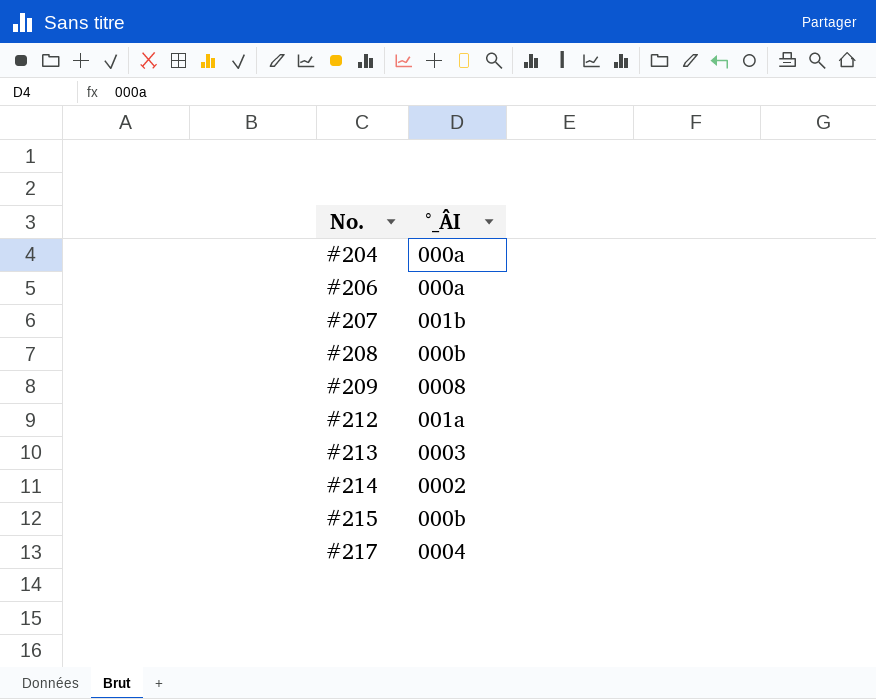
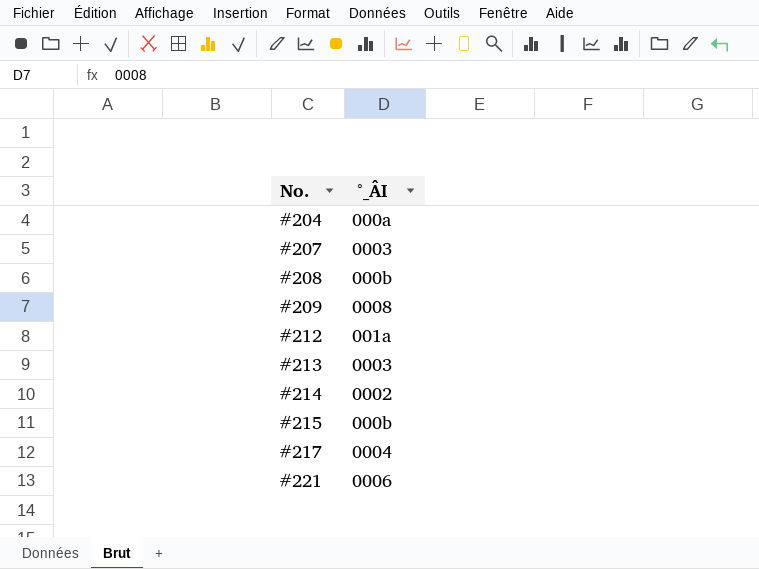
row #206: 000a -> none
#207 | °_ÂI: 001b -> 0003
row #221: none -> 0006

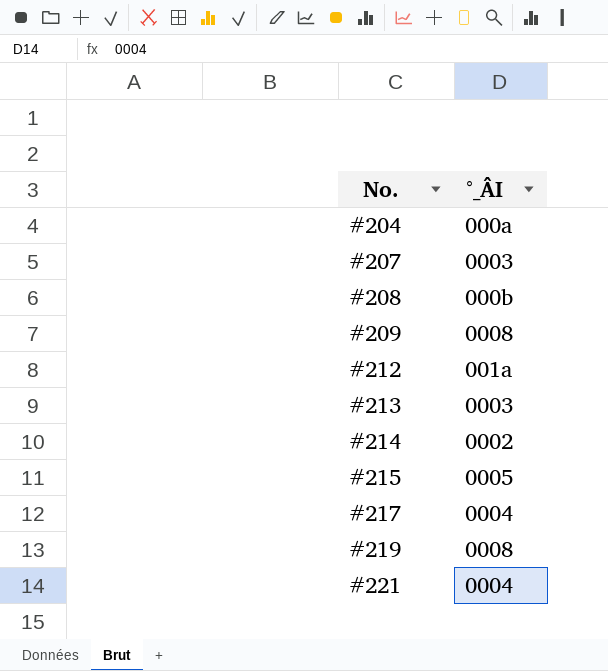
#215 | °_ÂI: 000b -> 0005
row #219: none -> 0008
#221 | °_ÂI: 0006 -> 0004

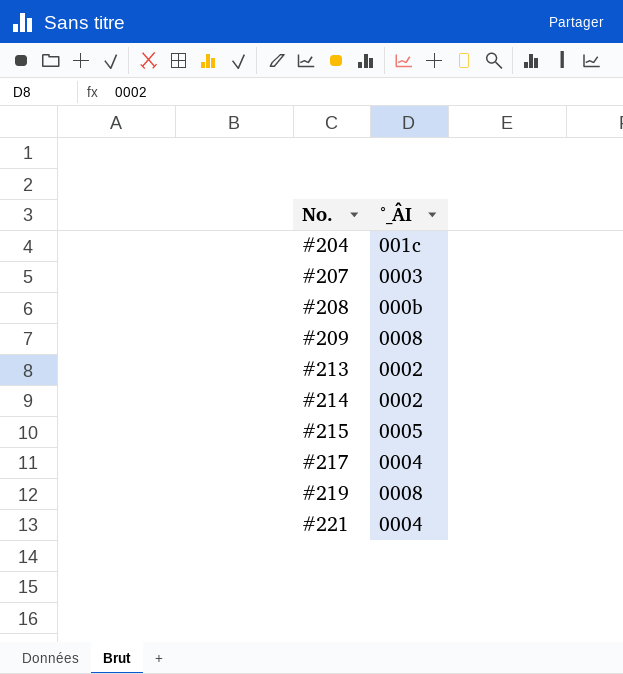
row #212: 001a -> none
#204 | °_ÂI: 000a -> 001c
#213 | °_ÂI: 0003 -> 0002

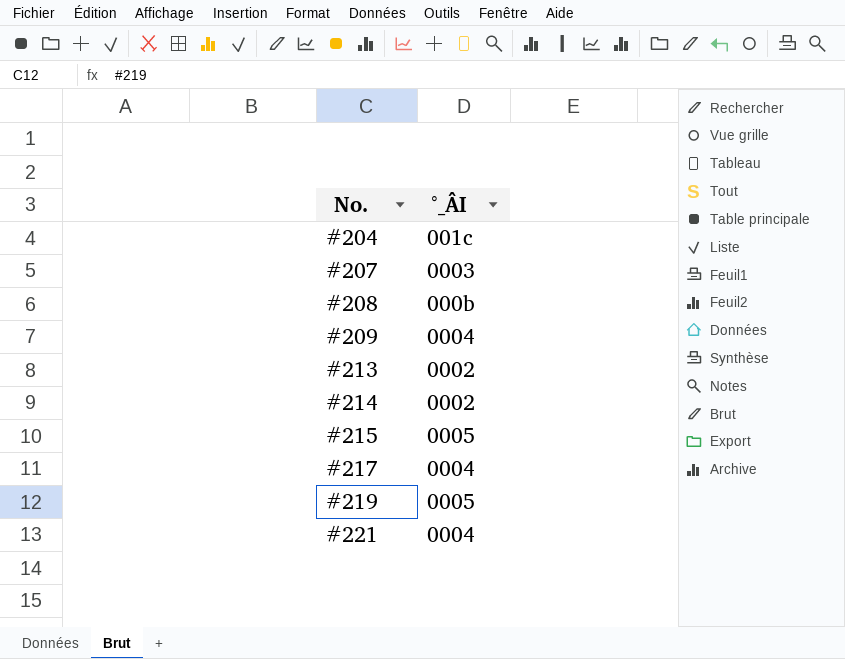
#209 | °_ÂI: 0008 -> 0004
#219 | °_ÂI: 0008 -> 0005

